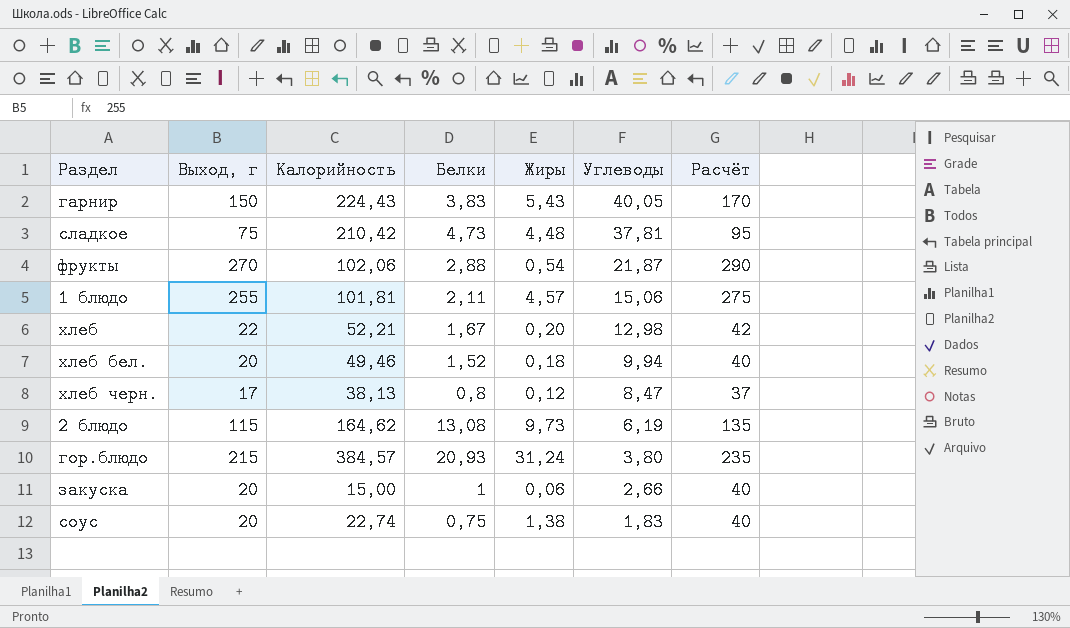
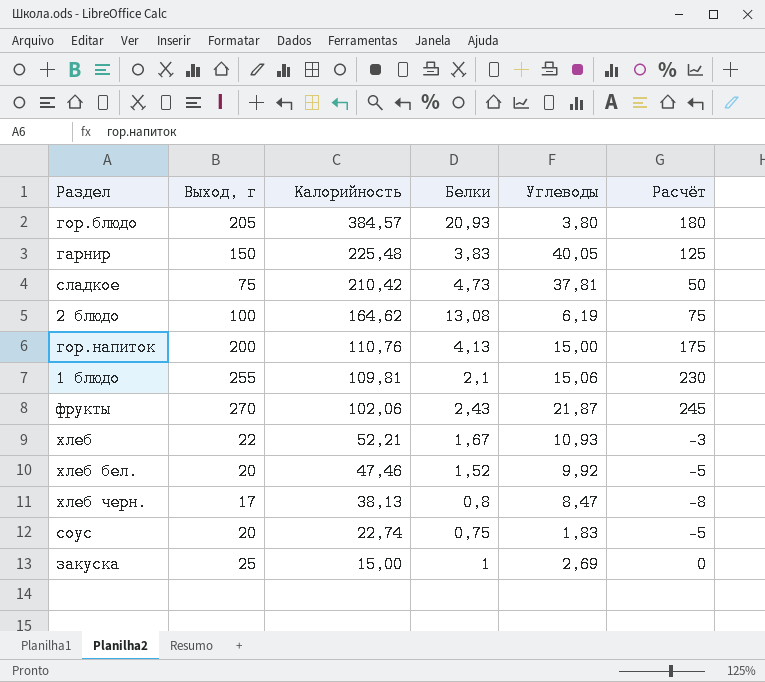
row order: Углеводы descending -> Калорийность descending
column Жиры | position: 5 -> none
column Расчёт | formula: [Выход, г] + 20 -> [Выход, г] - 25
гор.блюдо | Выход, г: 215 -> 205
гарнир | Калорийность: 224,43 -> 225,48
2 блюдо | Выход, г: 115 -> 100
row гор.напиток: none -> 200 | 110,76 | 4,13 | 15,00 | 175
1 блюдо | Калорийность: 101,81 -> 109,81
1 блюдо | Белки: 2,11 -> 2,1
фрукты | Белки: 2,88 -> 2,43
хлеб | Углеводы: 12,98 -> 10,93
хлеб бел. | Калорийность: 49,46 -> 47,46
хлеб бел. | Углеводы: 9,94 -> 9,92
закуска | Выход, г: 20 -> 25
закуска | Углеводы: 2,66 -> 2,69

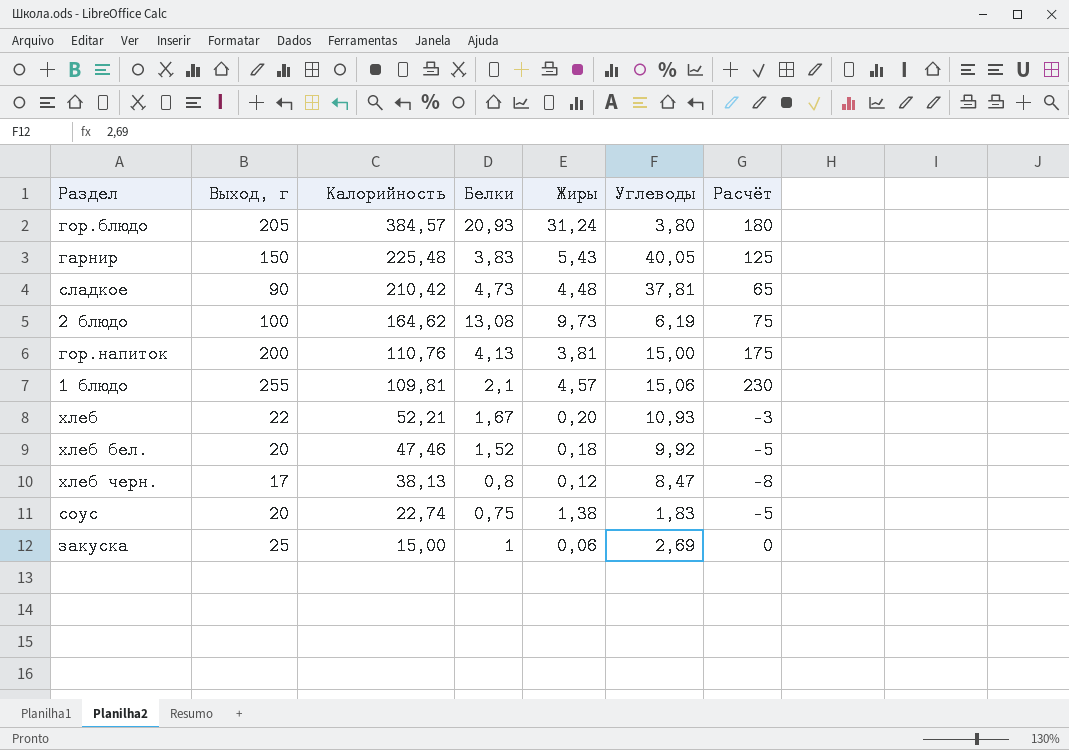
column Жиры | position: none -> 5
row фрукты: 270 | 102,06 | 2,43 | 21,87 | 245 -> none
сладкое | Выход, г: 75 -> 90
сладкое | Расчёт: 50 -> 65

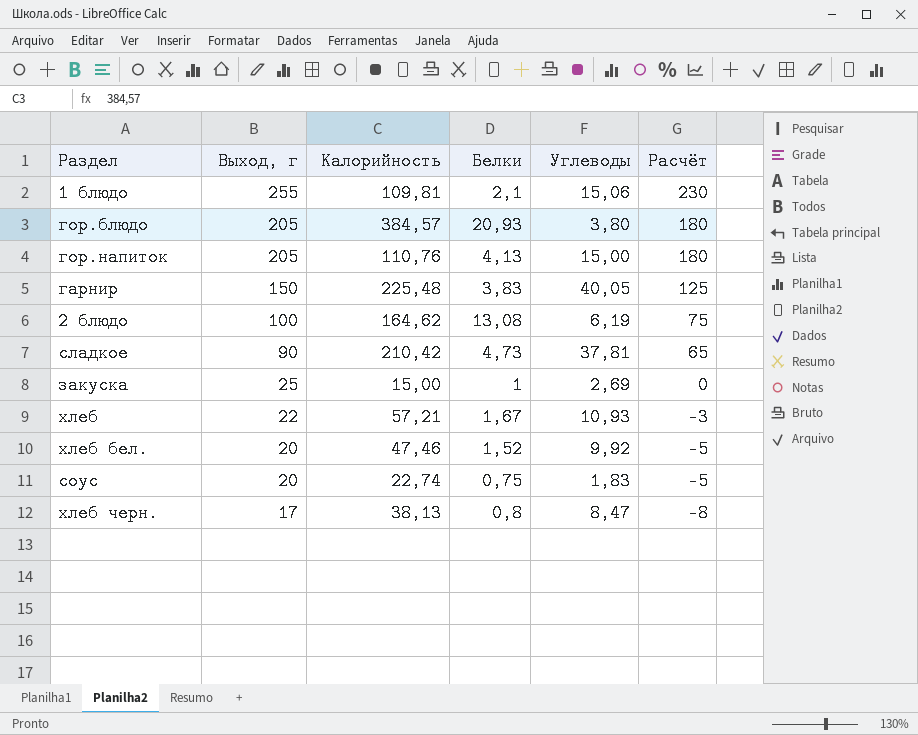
row order: Калорийность descending -> Выход, г descending
column Жиры | position: 5 -> none
гор.напиток | Выход, г: 200 -> 205
гор.напиток | Расчёт: 175 -> 180
хлеб | Калорийность: 52,21 -> 57,21

